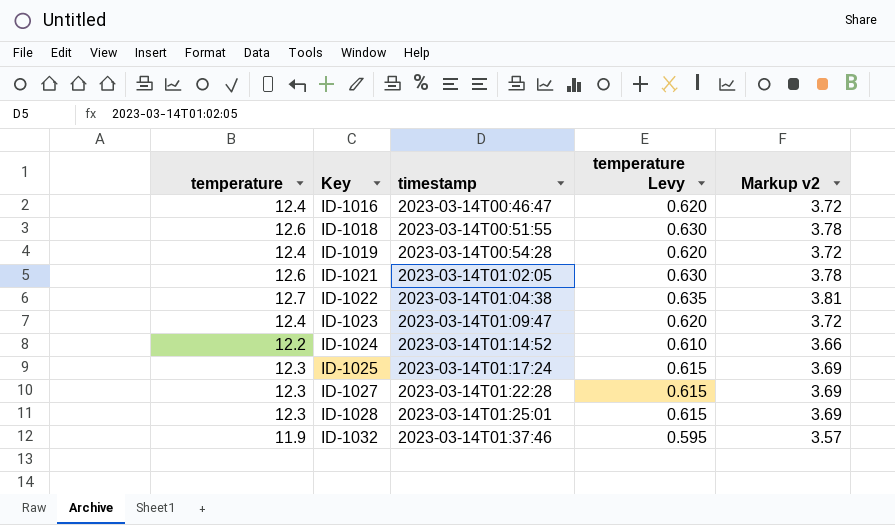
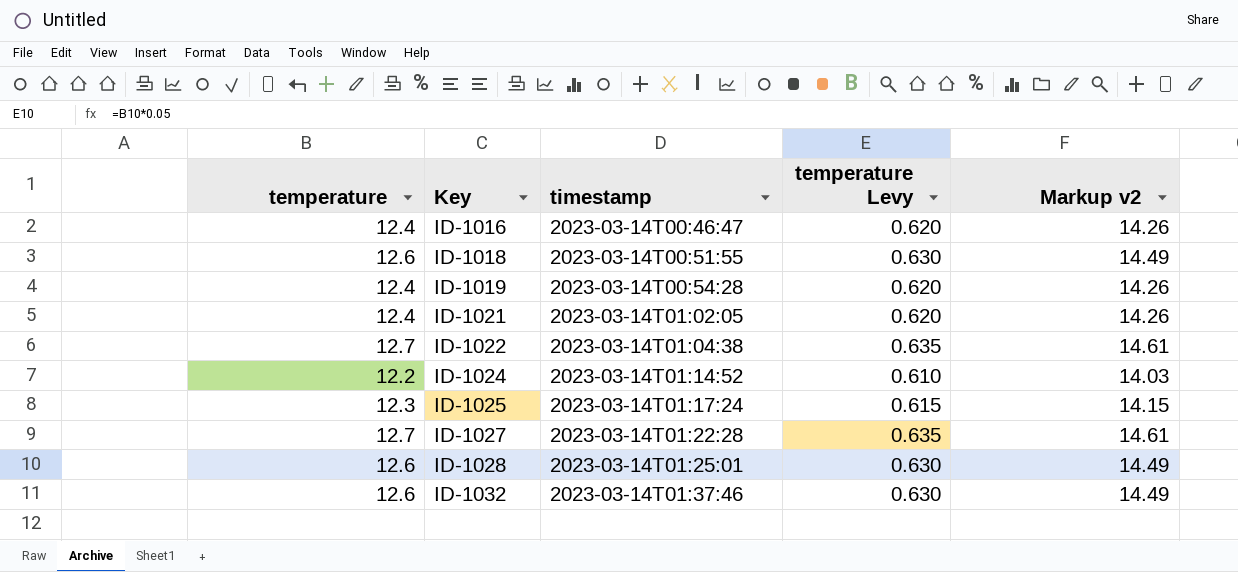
column Markup v2 | formula: [temperature] * 0.3 -> [temperature] * 1.15
row ID-1023: 12.4 | 2023-03-14T01:09:47 | 0.620 | 3.72 -> none
ID-1021 | temperature: 12.6 -> 12.4
ID-1021 | temperature Levy: 0.630 -> 0.620
ID-1027 | temperature: 12.3 -> 12.7
ID-1027 | temperature Levy: 0.615 -> 0.635
ID-1028 | temperature: 12.3 -> 12.6
ID-1028 | temperature Levy: 0.615 -> 0.630
ID-1032 | temperature: 11.9 -> 12.6
ID-1032 | temperature Levy: 0.595 -> 0.630

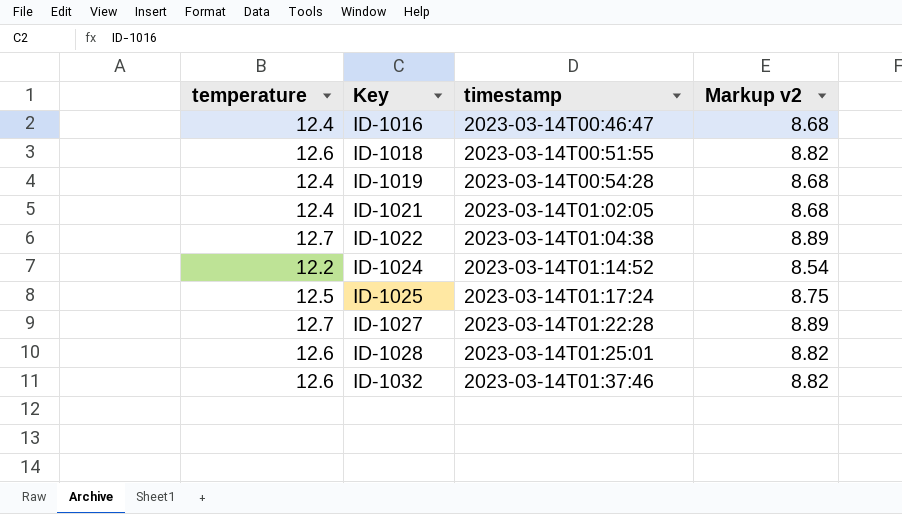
column temperature Levy | formula: [temperature] * 0.05 -> none
column Markup v2 | formula: [temperature] * 1.15 -> [temperature] * 0.7
ID-1025 | temperature: 12.3 -> 12.5

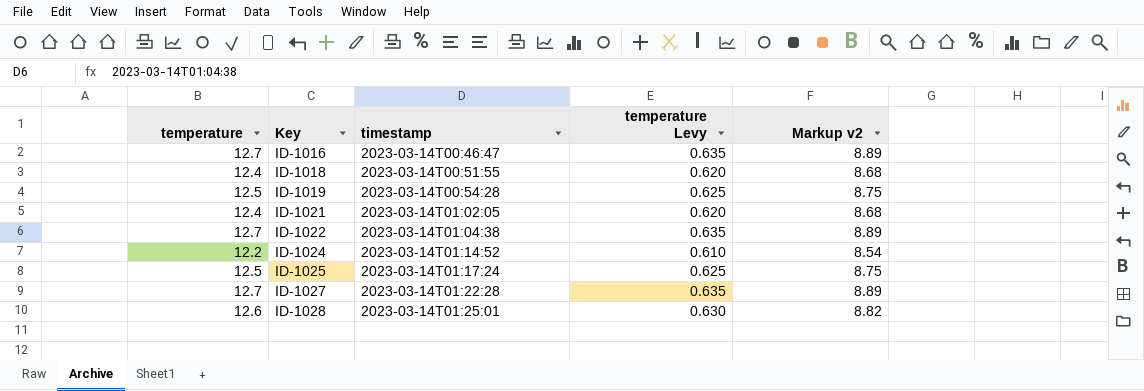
column temperature Levy | formula: none -> [temperature] * 0.05
row ID-1032: 12.6 | 2023-03-14T01:37:46 | 8.82 -> none
ID-1016 | temperature: 12.4 -> 12.7
ID-1016 | Markup v2: 8.68 -> 8.89
ID-1018 | temperature: 12.6 -> 12.4
ID-1018 | Markup v2: 8.82 -> 8.68
ID-1019 | temperature: 12.4 -> 12.5
ID-1019 | Markup v2: 8.68 -> 8.75

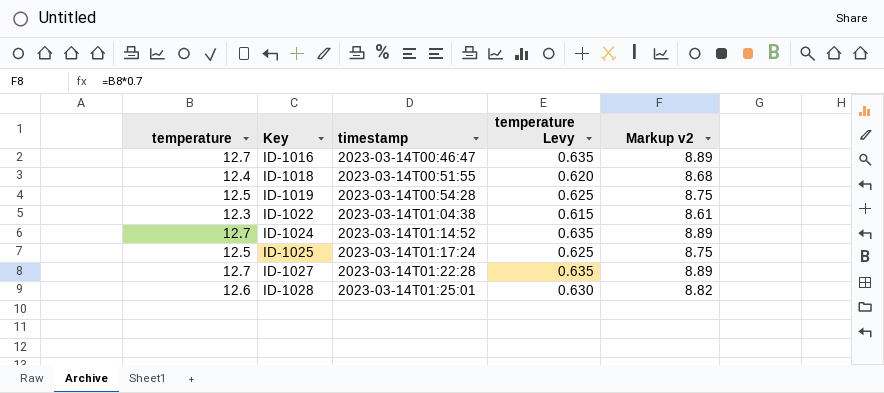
row ID-1021: 12.4 | 2023-03-14T01:02:05 | 0.620 | 8.68 -> none
ID-1022 | temperature: 12.7 -> 12.3
ID-1022 | temperature Levy: 0.635 -> 0.615
ID-1022 | Markup v2: 8.89 -> 8.61
ID-1024 | temperature: 12.2 -> 12.7
ID-1024 | temperature Levy: 0.610 -> 0.635
ID-1024 | Markup v2: 8.54 -> 8.89

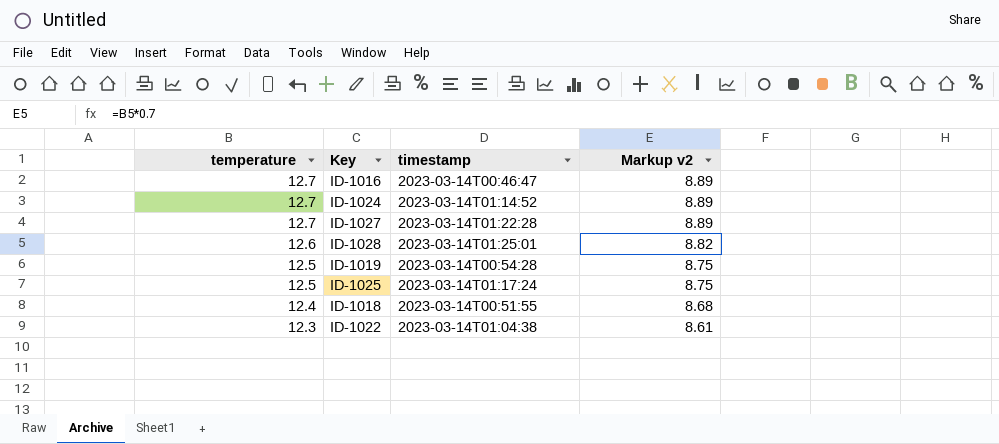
row order: Key ascending -> temperature descending
column temperature Levy | formula: [temperature] * 0.05 -> none

